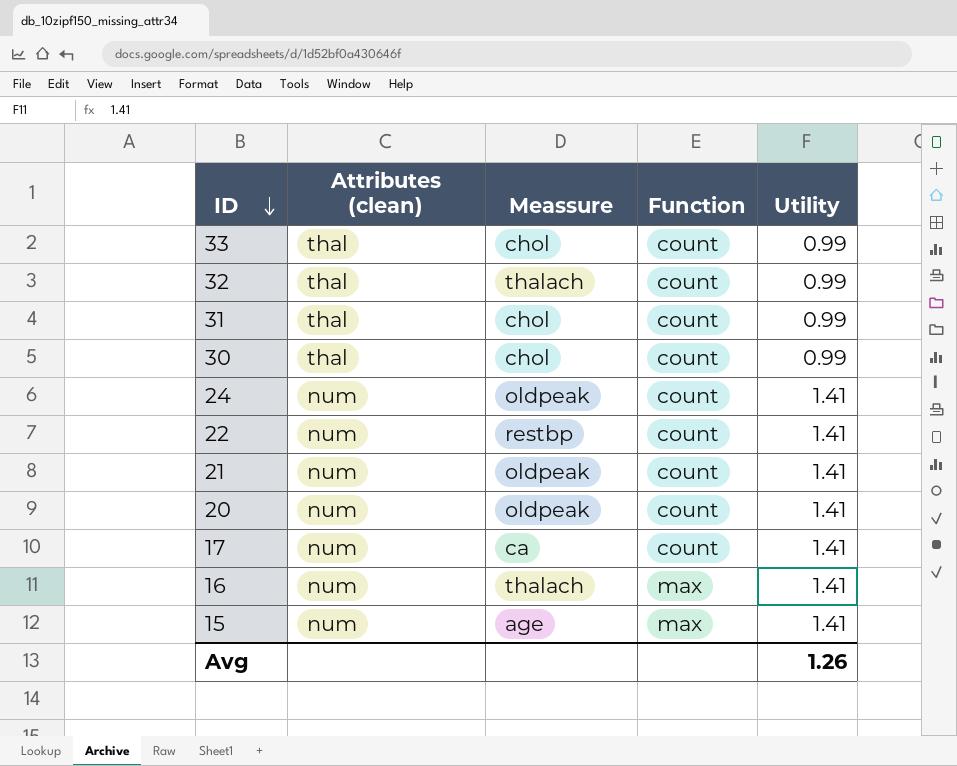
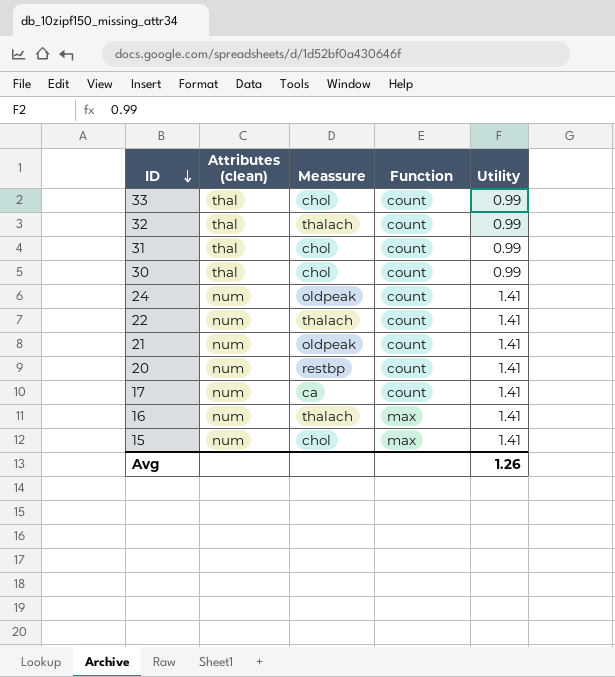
22 | Meassure: restbp -> thalach
20 | Meassure: oldpeak -> restbp
15 | Meassure: age -> chol

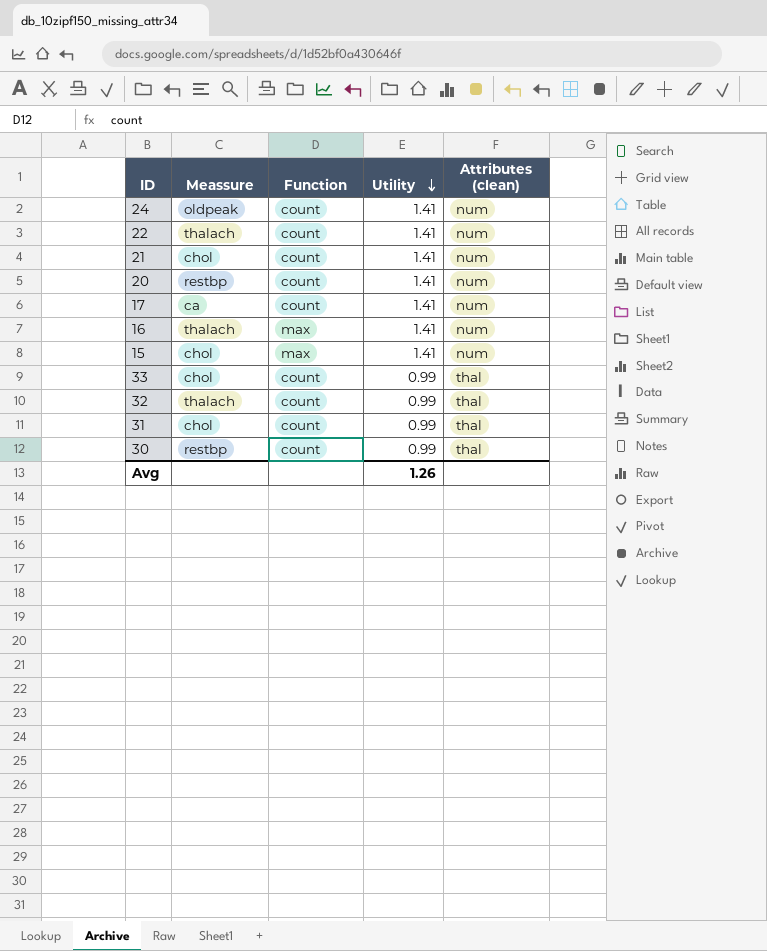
row order: ID descending -> Utility descending
column Attributes (clean) | position: 2 -> 5
21 | Meassure: oldpeak -> chol
30 | Meassure: chol -> restbp

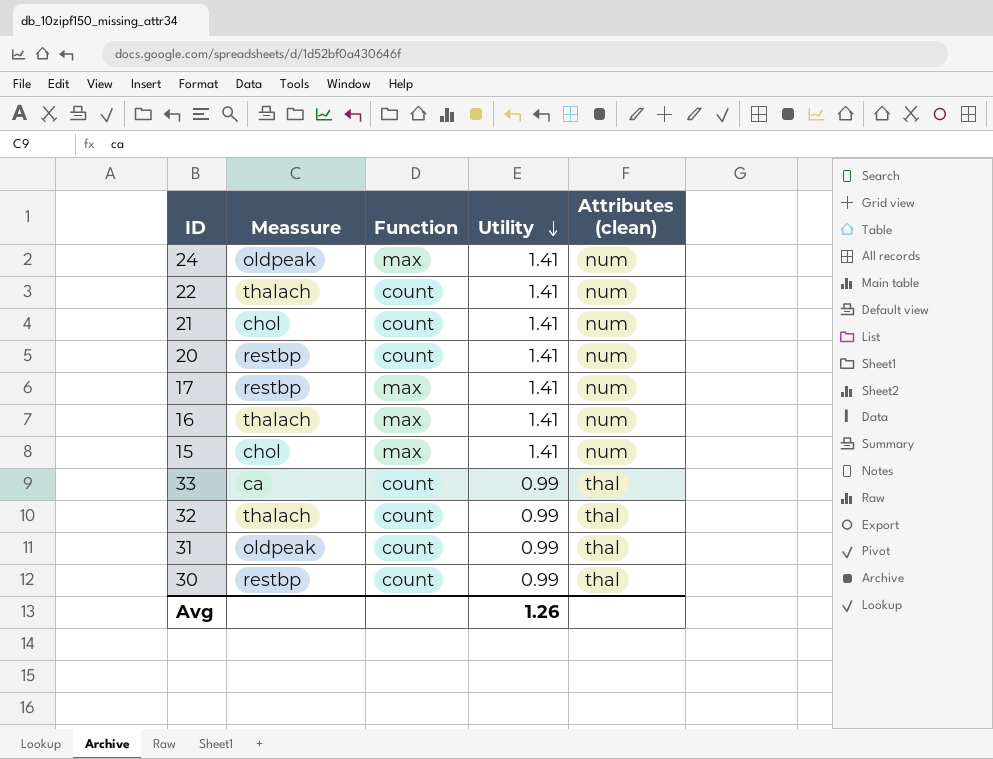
24 | Function: count -> max
17 | Meassure: ca -> restbp
17 | Function: count -> max
33 | Meassure: chol -> ca
31 | Meassure: chol -> oldpeak

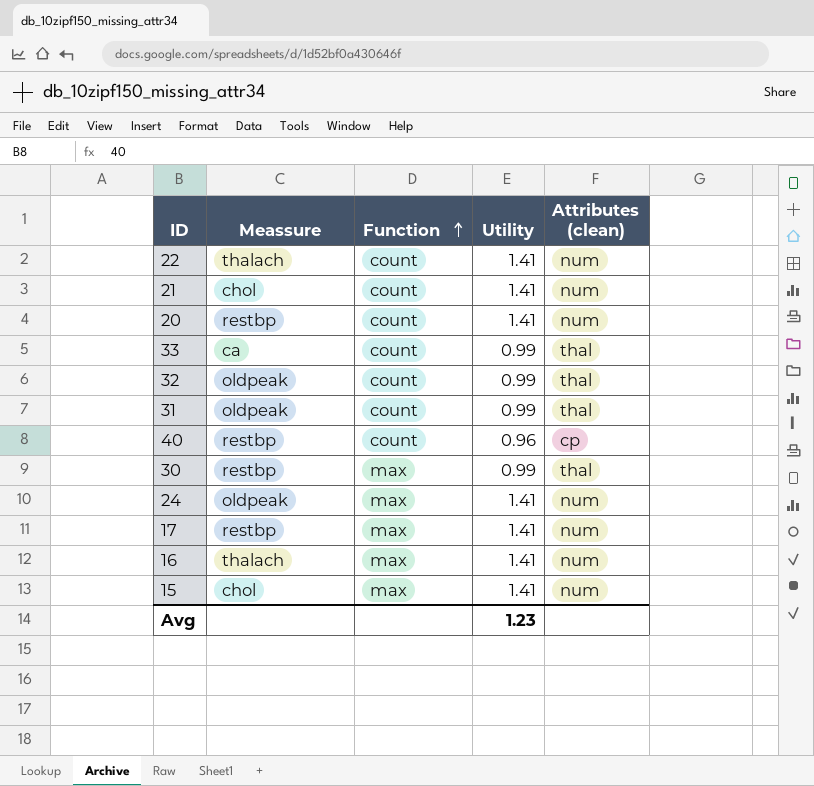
row order: Utility descending -> Function ascending
32 | Meassure: thalach -> oldpeak
row 40: none -> restbp | count | 0.96 | cp
30 | Function: count -> max
Avg | Utility: 1.26 -> 1.23

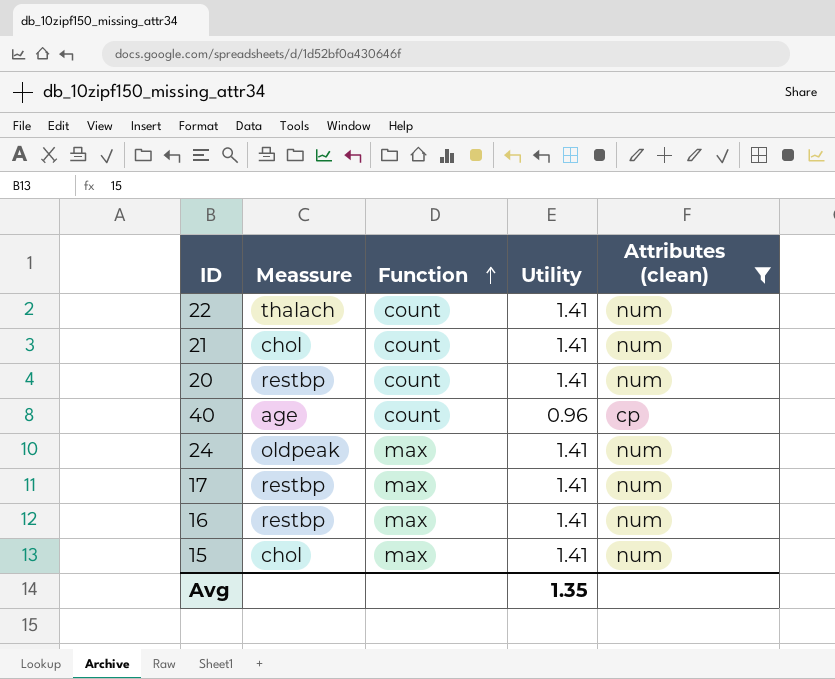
filter: none -> Attributes (clean) != thal
40 | Meassure: restbp -> age
16 | Meassure: thalach -> restbp
Avg | Utility: 1.23 -> 1.35

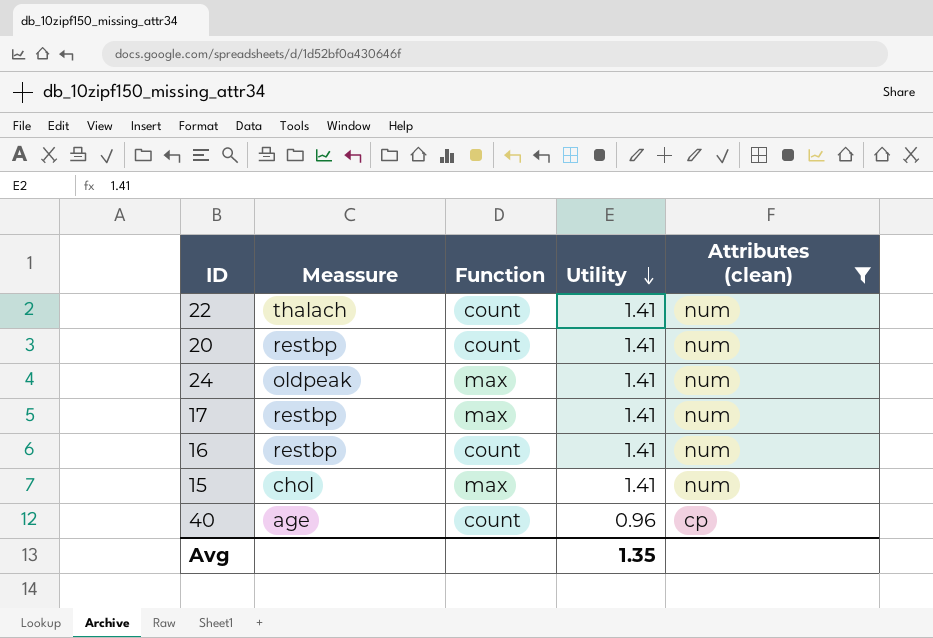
row order: Function ascending -> Utility descending
row 21: chol | count | 1.41 | num -> none
16 | Function: max -> count

